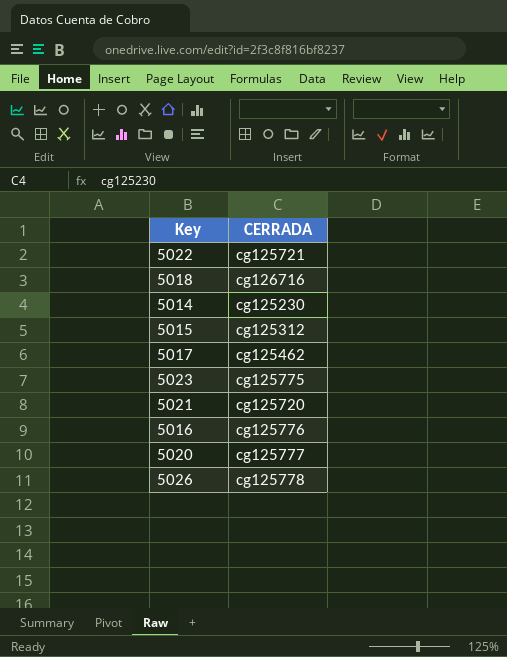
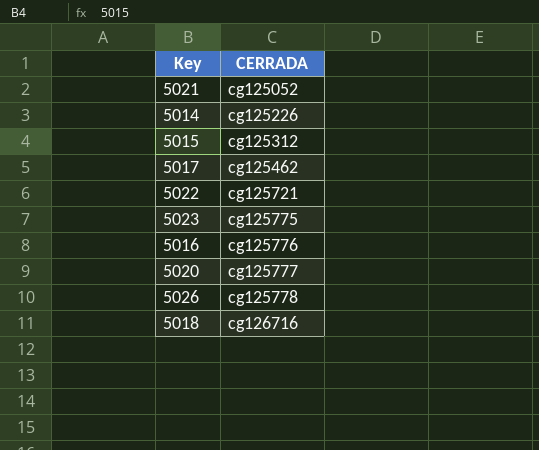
row order: none -> CERRADA ascending
5021 | CERRADA: cg125720 -> cg125052
5014 | CERRADA: cg125230 -> cg125226

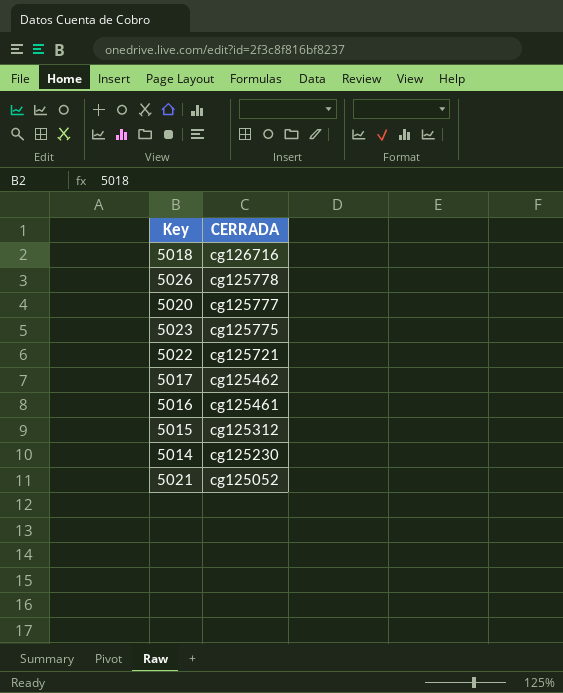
row order: CERRADA ascending -> CERRADA descending
5016 | CERRADA: cg125776 -> cg125461
5014 | CERRADA: cg125226 -> cg125230

